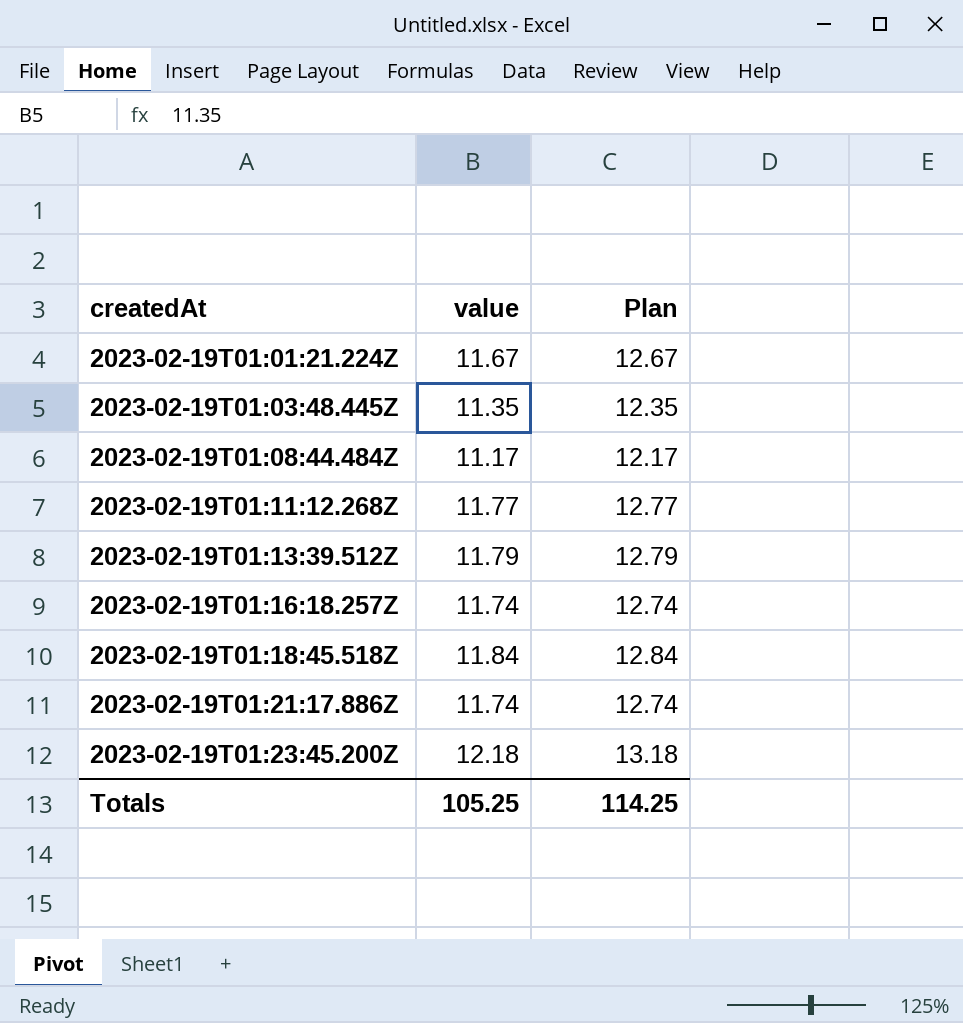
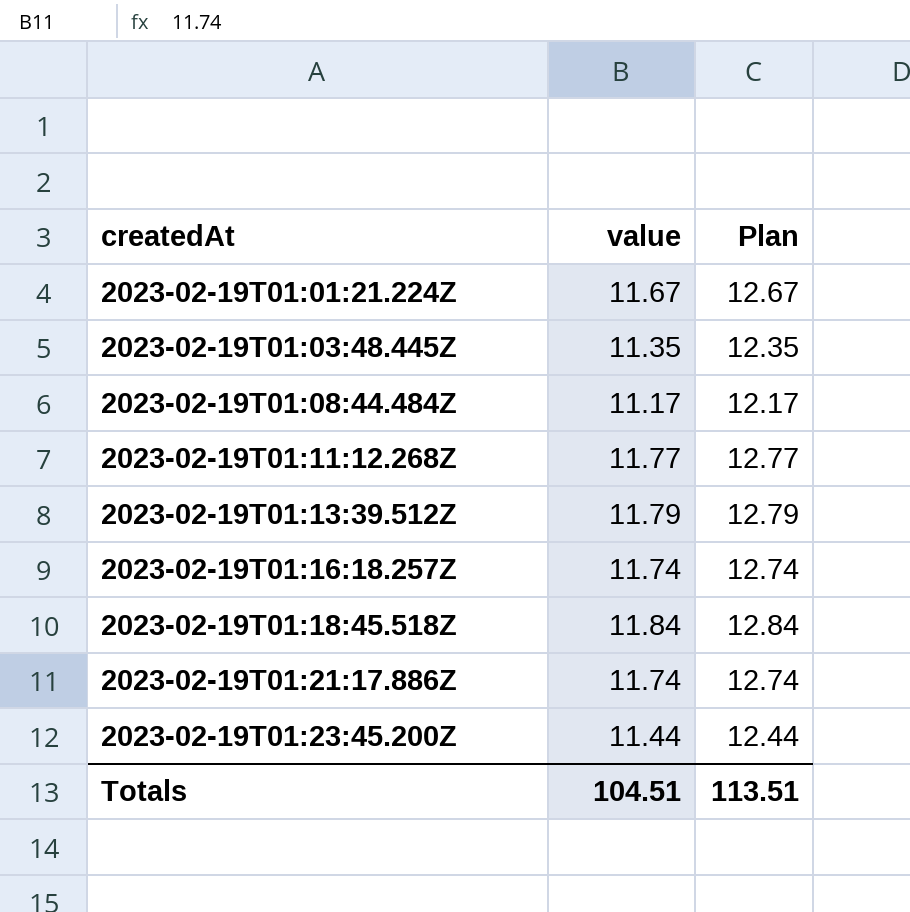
2023-02-19T01:23:45.200Z | value: 12.18 -> 11.44
2023-02-19T01:23:45.200Z | Plan: 13.18 -> 12.44
Totals | value: 105.25 -> 104.51
Totals | Plan: 114.25 -> 113.51

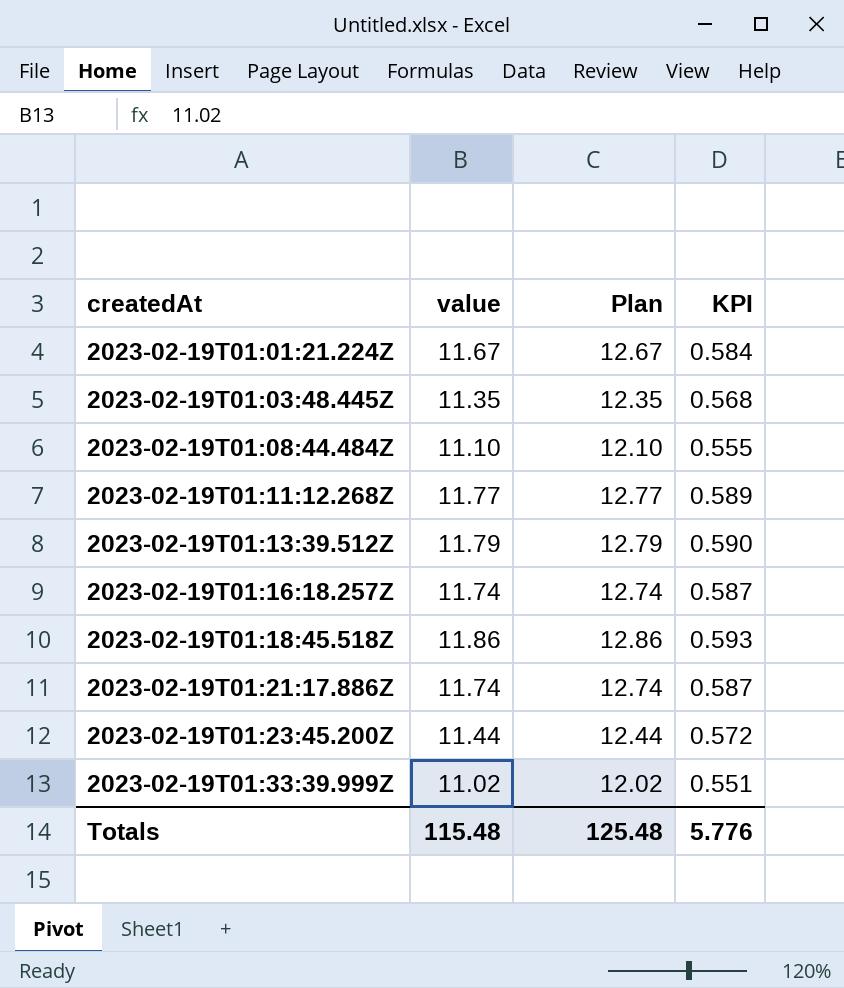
column KPI | formula: none -> [value] * 0.05
2023-02-19T01:08:44.484Z | value: 11.17 -> 11.10
2023-02-19T01:08:44.484Z | Plan: 12.17 -> 12.10
2023-02-19T01:18:45.518Z | value: 11.84 -> 11.86
2023-02-19T01:18:45.518Z | Plan: 12.84 -> 12.86
row 2023-02-19T01:33:39.999Z: none -> 11.02 | 12.02 | 0.551
Totals | value: 104.51 -> 115.48
Totals | Plan: 113.51 -> 125.48

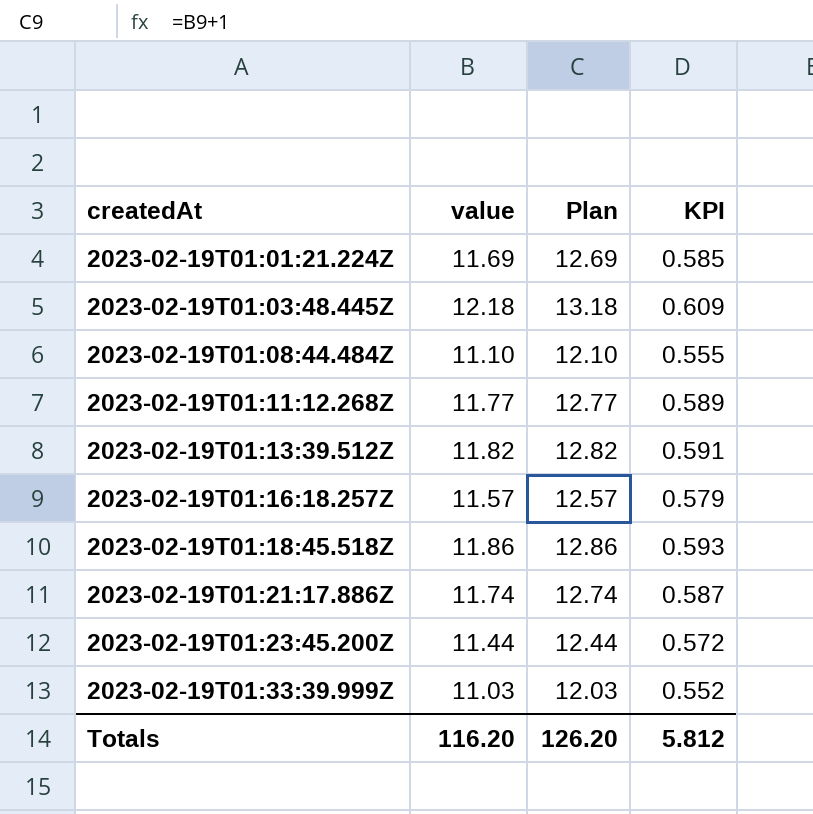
2023-02-19T01:01:21.224Z | value: 11.67 -> 11.69
2023-02-19T01:01:21.224Z | Plan: 12.67 -> 12.69
2023-02-19T01:01:21.224Z | KPI: 0.584 -> 0.585
2023-02-19T01:03:48.445Z | value: 11.35 -> 12.18
2023-02-19T01:03:48.445Z | Plan: 12.35 -> 13.18
2023-02-19T01:03:48.445Z | KPI: 0.568 -> 0.609
2023-02-19T01:13:39.512Z | value: 11.79 -> 11.82
2023-02-19T01:13:39.512Z | Plan: 12.79 -> 12.82
2023-02-19T01:13:39.512Z | KPI: 0.590 -> 0.591
2023-02-19T01:16:18.257Z | value: 11.74 -> 11.57
2023-02-19T01:16:18.257Z | Plan: 12.74 -> 12.57
2023-02-19T01:16:18.257Z | KPI: 0.587 -> 0.579
2023-02-19T01:33:39.999Z | value: 11.02 -> 11.03
2023-02-19T01:33:39.999Z | Plan: 12.02 -> 12.03
2023-02-19T01:33:39.999Z | KPI: 0.551 -> 0.552
Totals | value: 115.48 -> 116.20
Totals | Plan: 125.48 -> 126.20
Totals | KPI: 5.776 -> 5.812

